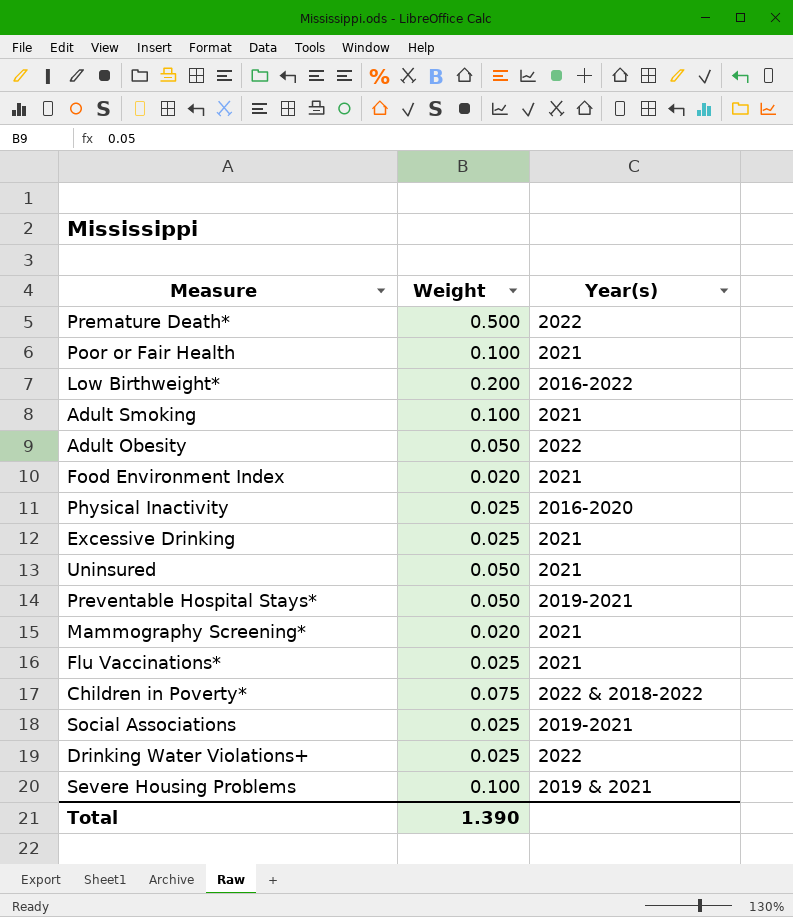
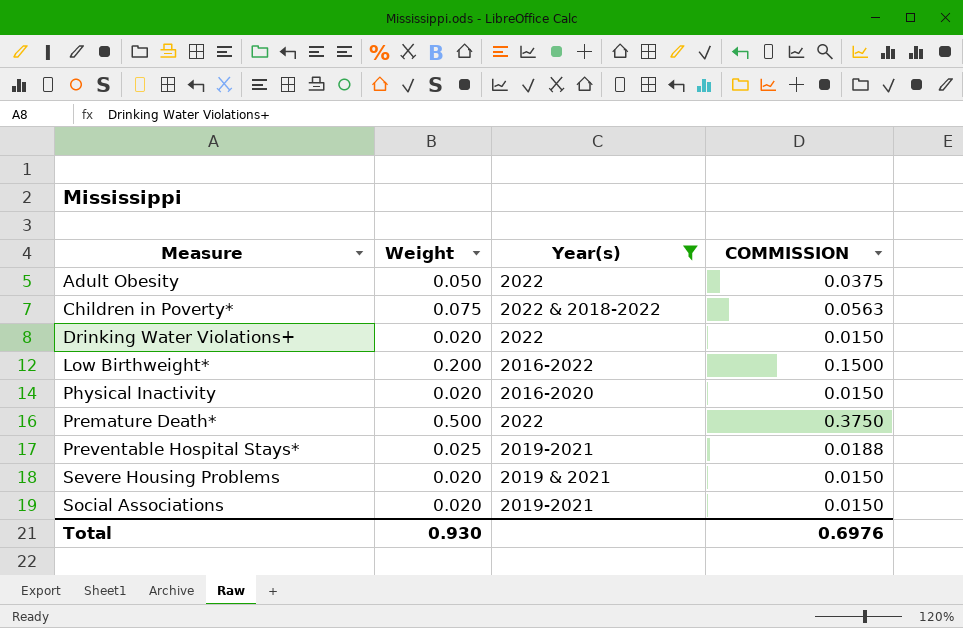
filter: none -> Year(s) != 2021
row order: none -> Measure ascending
column COMMISSION | formula: none -> [Weight] * 0.75
Drinking Water Violations+ | Weight: 0.025 -> 0.020
Physical Inactivity | Weight: 0.025 -> 0.020
Preventable Hospital Stays* | Weight: 0.050 -> 0.025
Severe Housing Problems | Weight: 0.100 -> 0.020
Social Associations | Weight: 0.025 -> 0.020
Total | Weight: 1.390 -> 0.930

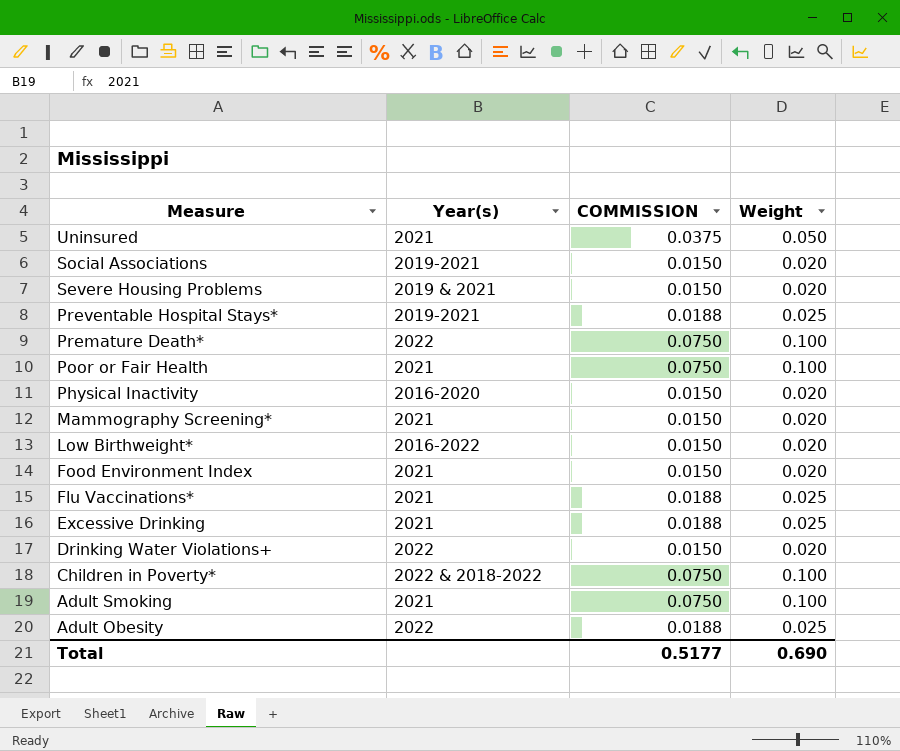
filter: Year(s) != 2021 -> none
row order: Measure ascending -> Measure descending
column Weight | position: 2 -> 4
Premature Death* | COMMISSION: 0.3750 -> 0.0750
Premature Death* | Weight: 0.500 -> 0.100
Low Birthweight* | COMMISSION: 0.1500 -> 0.0150
Low Birthweight* | Weight: 0.200 -> 0.020
Children in Poverty* | COMMISSION: 0.0563 -> 0.0750
Children in Poverty* | Weight: 0.075 -> 0.100
Adult Obesity | COMMISSION: 0.0375 -> 0.0188
Adult Obesity | Weight: 0.050 -> 0.025
Total | COMMISSION: 0.6976 -> 0.5177
Total | Weight: 0.930 -> 0.690

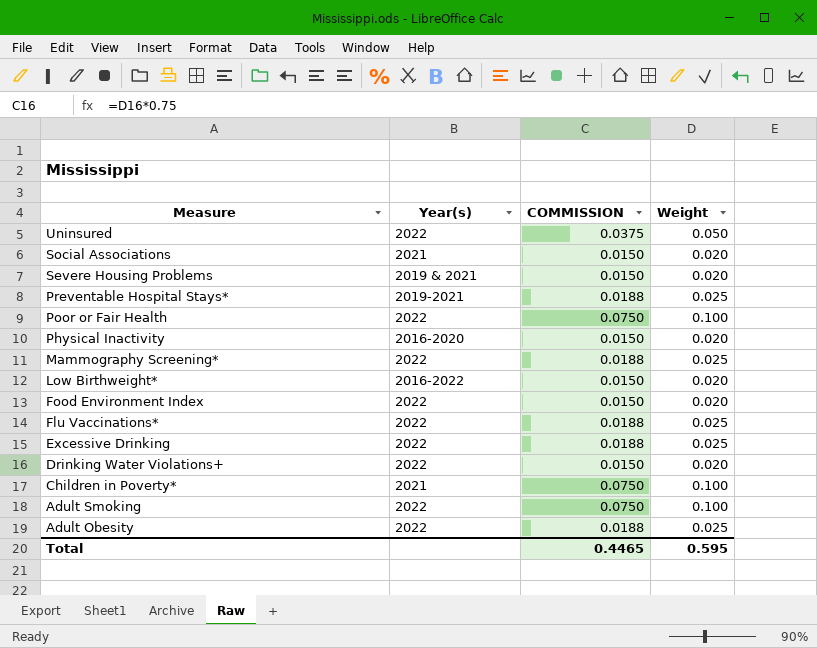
row Premature Death*: 2022 | 0.0750 | 0.100 -> none
Uninsured | Year(s): 2021 -> 2022
Social Associations | Year(s): 2019-2021 -> 2021
Poor or Fair Health | Year(s): 2021 -> 2022
Mammography Screening* | Year(s): 2021 -> 2022
Mammography Screening* | COMMISSION: 0.0150 -> 0.0188
Mammography Screening* | Weight: 0.020 -> 0.025
Food Environment Index | Year(s): 2021 -> 2022
Flu Vaccinations* | Year(s): 2021 -> 2022
Excessive Drinking | Year(s): 2021 -> 2022
Children in Poverty* | Year(s): 2022 & 2018-2022 -> 2021
Adult Smoking | Year(s): 2021 -> 2022
Total | COMMISSION: 0.5177 -> 0.4465
Total | Weight: 0.690 -> 0.595

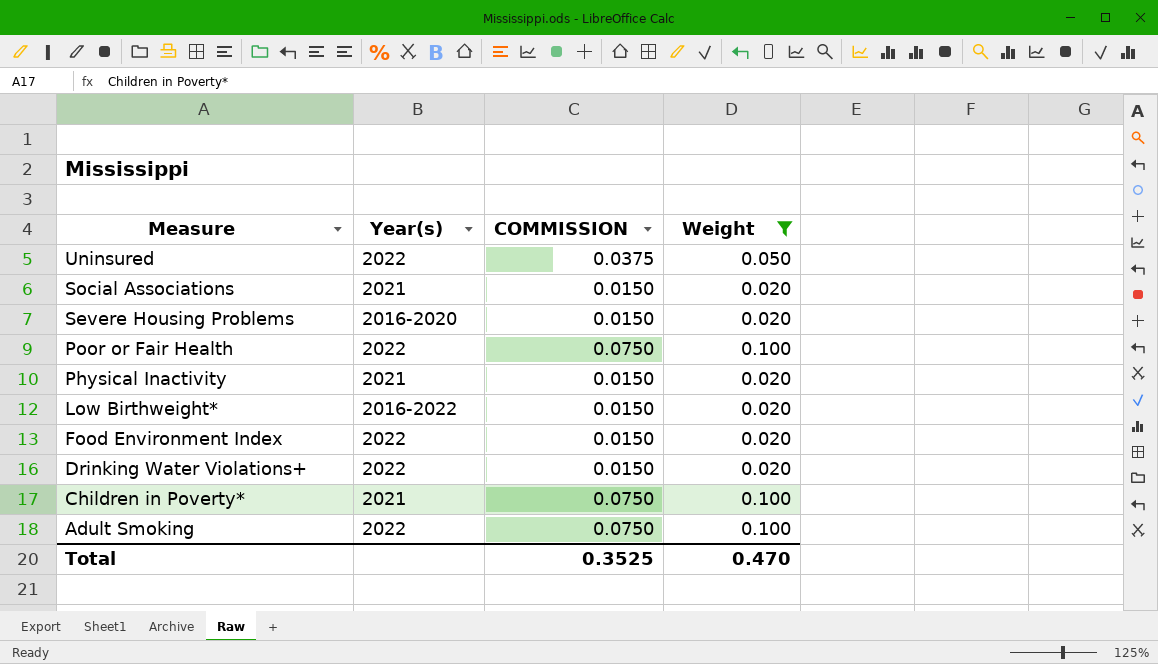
filter: none -> Weight != 0.025
Severe Housing Problems | Year(s): 2019 & 2021 -> 2016-2020
Physical Inactivity | Year(s): 2016-2020 -> 2021
Total | COMMISSION: 0.4465 -> 0.3525
Total | Weight: 0.595 -> 0.470

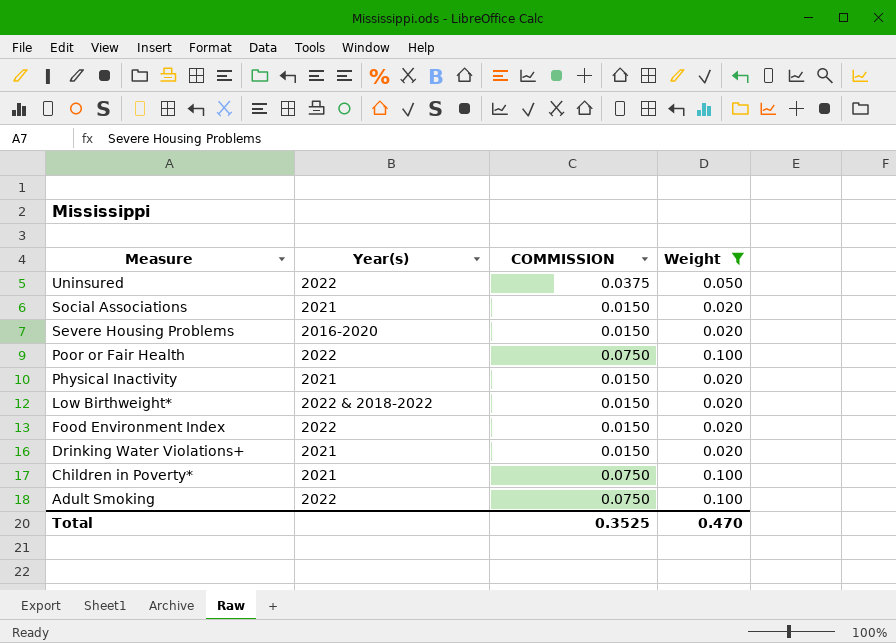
Low Birthweight* | Year(s): 2016-2022 -> 2022 & 2018-2022
Drinking Water Violations+ | Year(s): 2022 -> 2021

